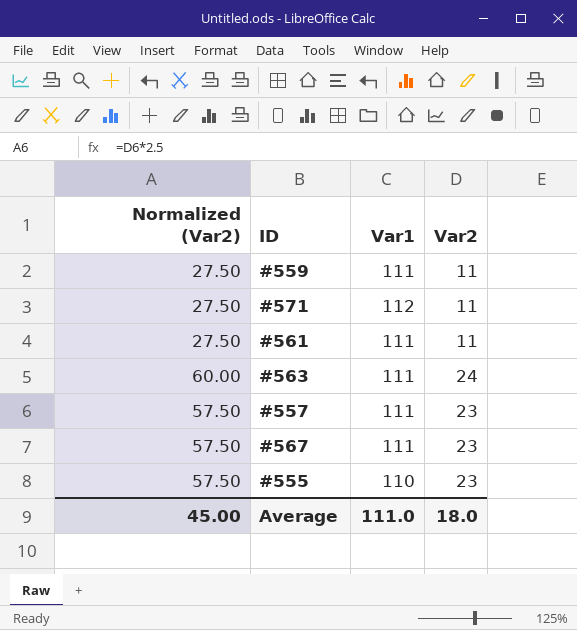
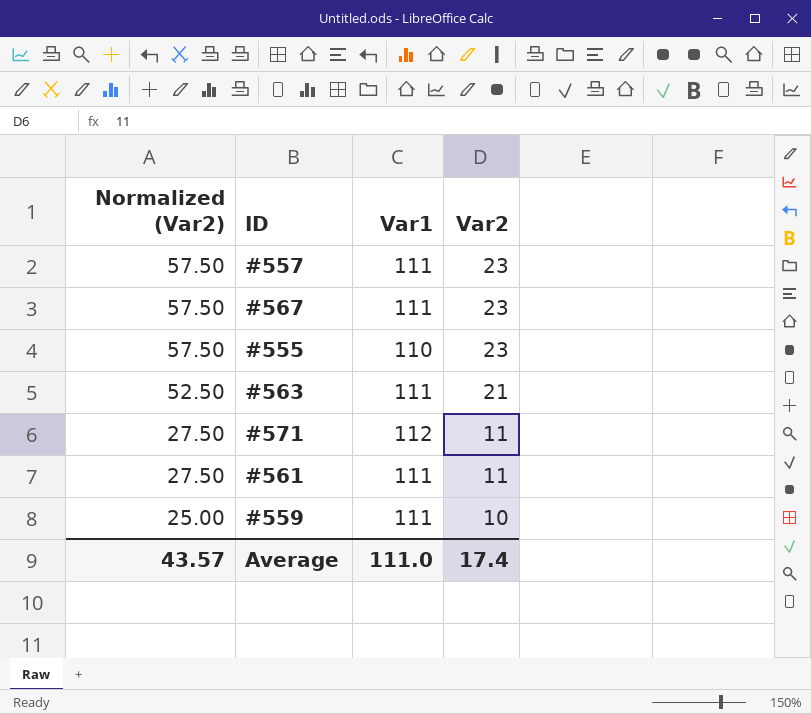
row order: none -> Normalized (Var2) descending
#563 | Normalized (Var2): 60.00 -> 52.50
#563 | Var2: 24 -> 21
#559 | Normalized (Var2): 27.50 -> 25.00
#559 | Var2: 11 -> 10
Average | Normalized (Var2): 45.00 -> 43.57
Average | Var2: 18.0 -> 17.4

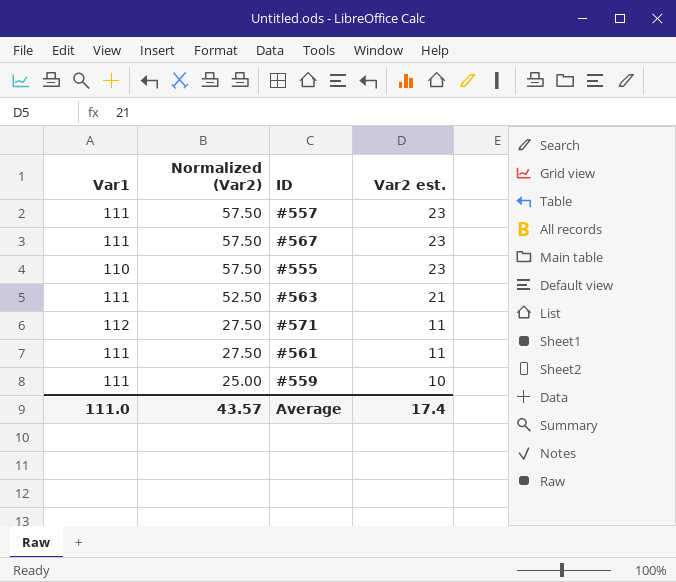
column Var1 | position: 3 -> 1
column name: Var2 -> Var2 est.

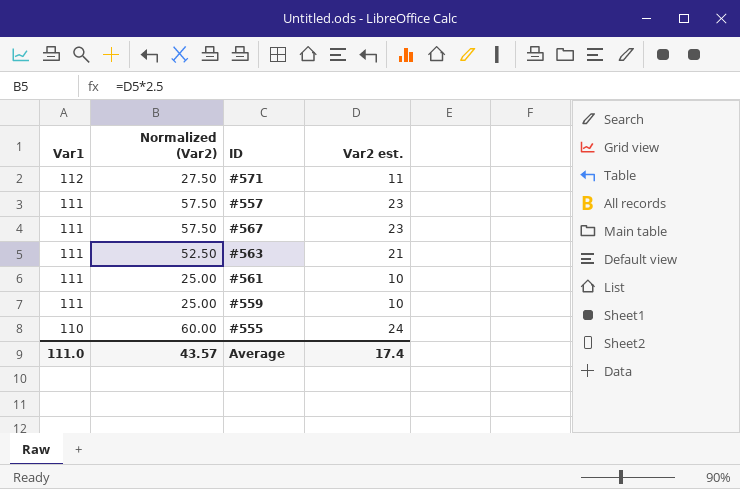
row order: Normalized (Var2) descending -> Var1 descending
#561 | Normalized (Var2): 27.50 -> 25.00
#561 | Var2 est.: 11 -> 10
#555 | Normalized (Var2): 57.50 -> 60.00
#555 | Var2 est.: 23 -> 24

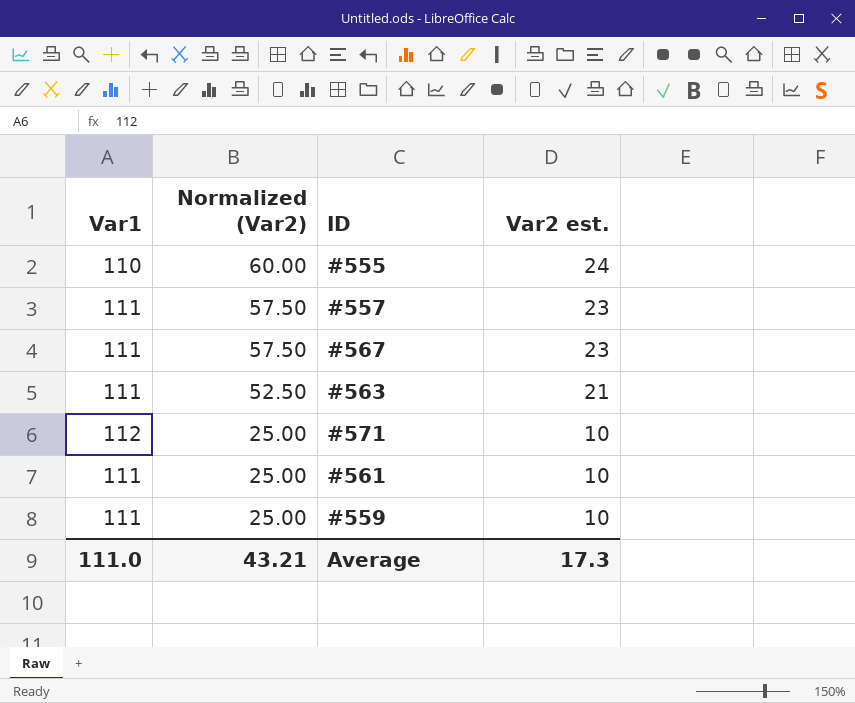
row order: Var1 descending -> Normalized (Var2) descending
#571 | Normalized (Var2): 27.50 -> 25.00
#571 | Var2 est.: 11 -> 10
Average | Normalized (Var2): 43.57 -> 43.21
Average | Var2 est.: 17.4 -> 17.3

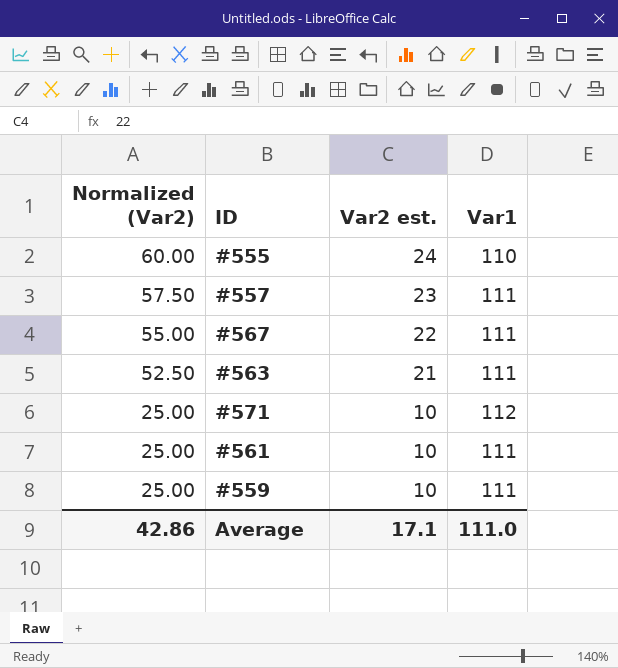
column Var1 | position: 1 -> 4
#567 | Normalized (Var2): 57.50 -> 55.00
#567 | Var2 est.: 23 -> 22
Average | Normalized (Var2): 43.21 -> 42.86
Average | Var2 est.: 17.3 -> 17.1

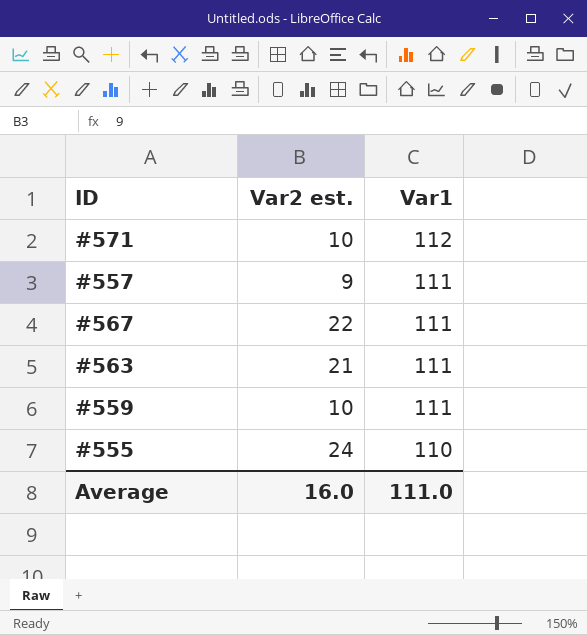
row order: Normalized (Var2) descending -> Var1 descending
column Normalized (Var2) | formula: [Var2 est.] * 2.5 -> none
row #561: 25.00 | 10 | 111 -> none
#557 | Var2 est.: 23 -> 9
Average | Var2 est.: 17.1 -> 16.0

